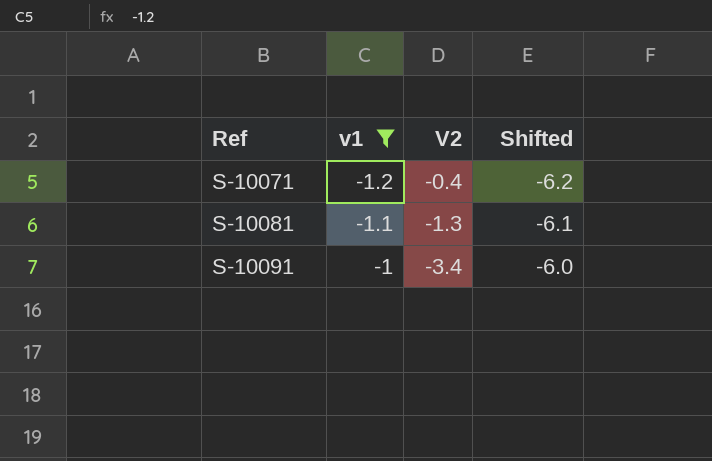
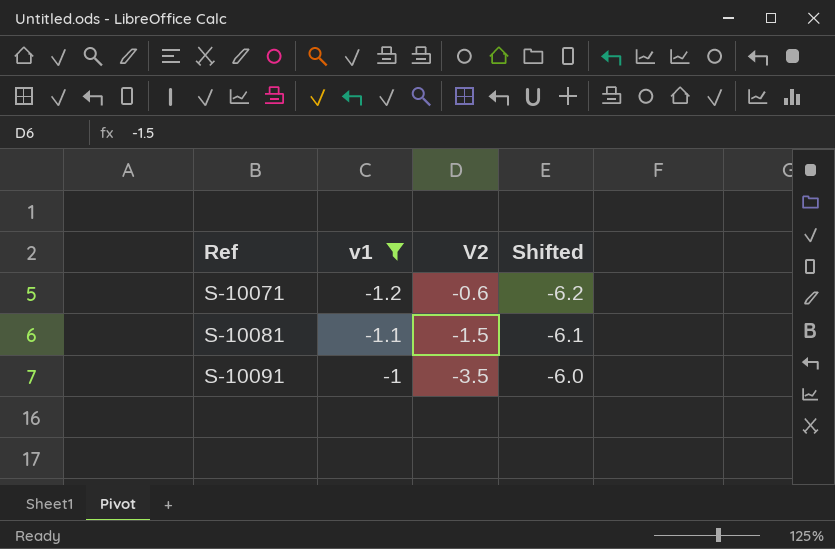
S-10071 | V2: -0.4 -> -0.6
S-10081 | V2: -1.3 -> -1.5
S-10091 | V2: -3.4 -> -3.5

